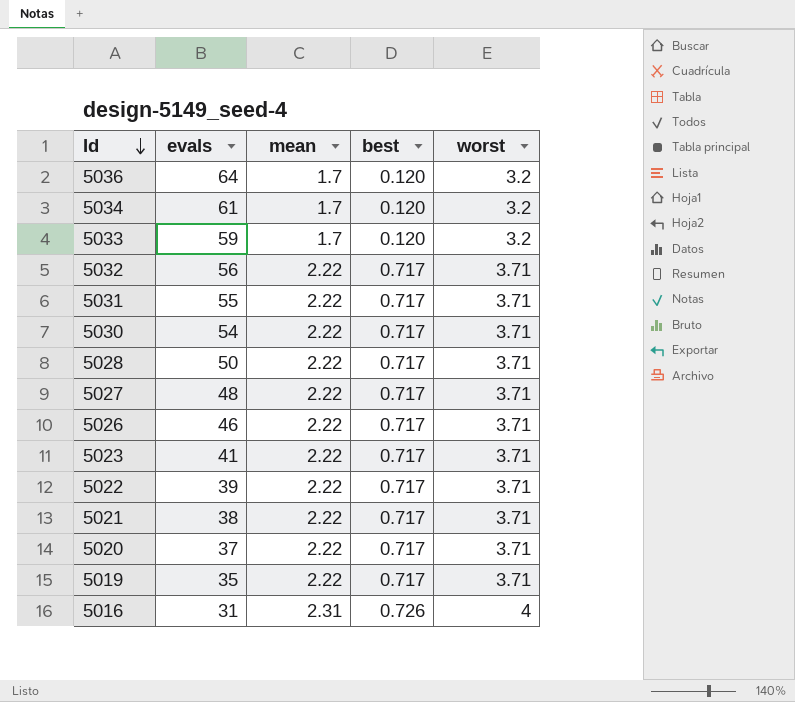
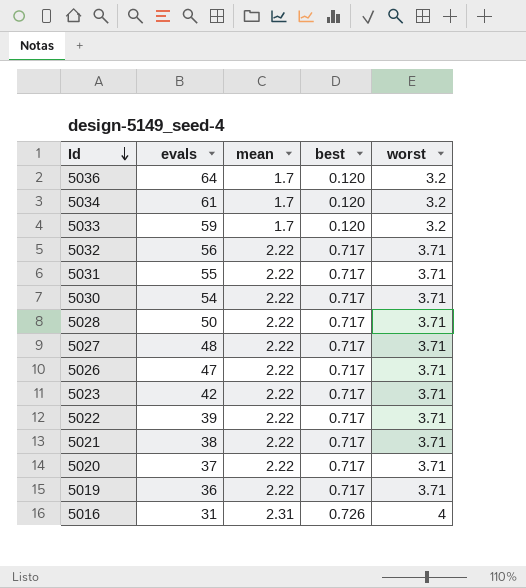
5026 | evals: 46 -> 47
5023 | evals: 41 -> 42
5019 | evals: 35 -> 36

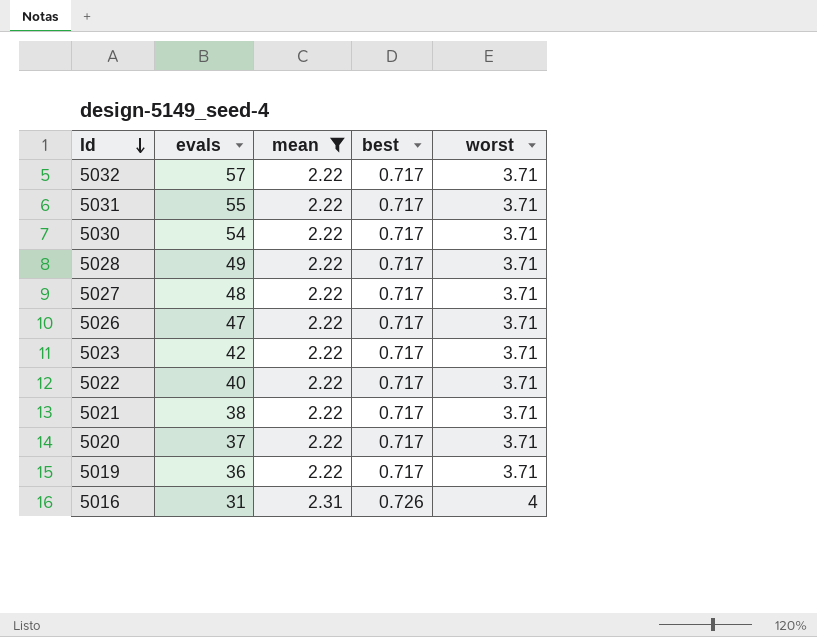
filter: none -> mean != 1.7
5032 | evals: 56 -> 57
5028 | evals: 50 -> 49
5022 | evals: 39 -> 40

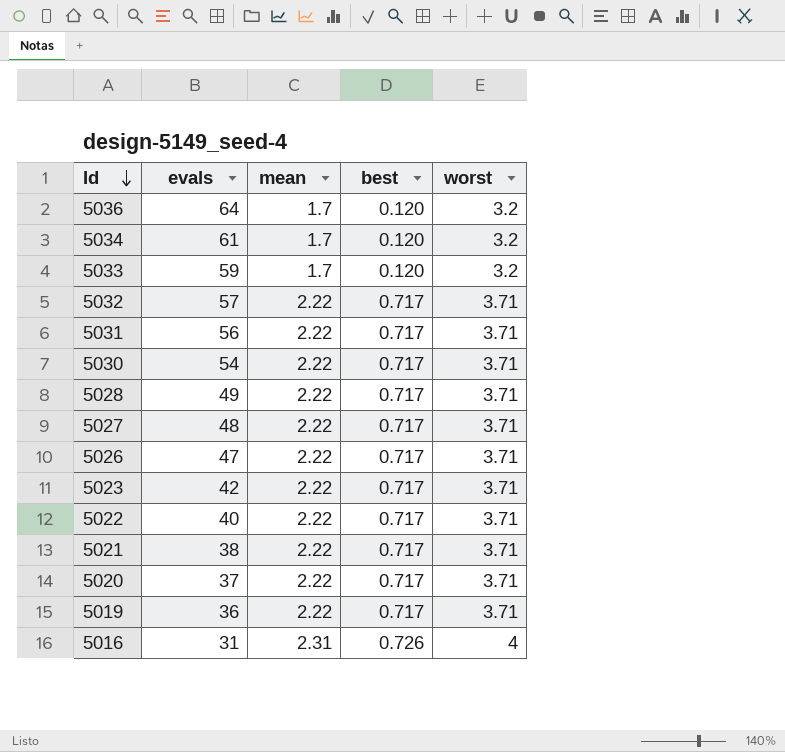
filter: mean != 1.7 -> none
5031 | evals: 55 -> 56

